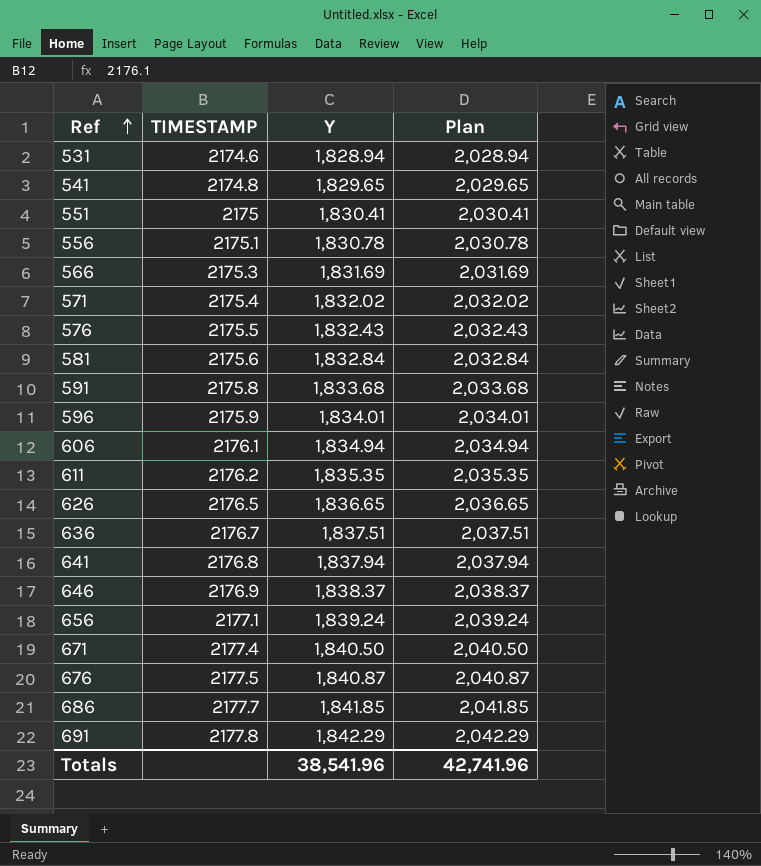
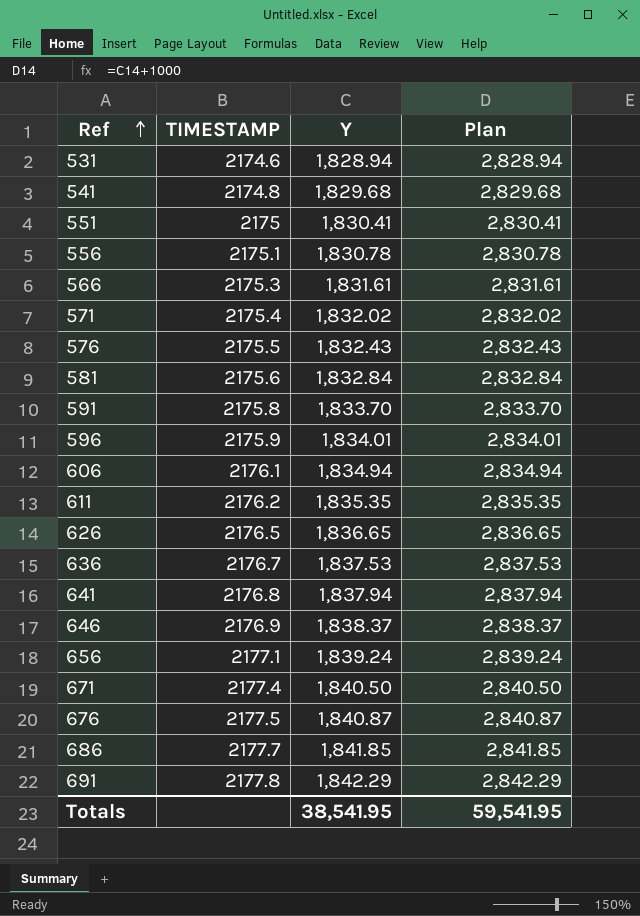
column Plan | formula: [Y] + 200 -> [Y] + 1000
541 | Y: 1,829.65 -> 1,829.68
566 | Y: 1,831.69 -> 1,831.61
591 | Y: 1,833.68 -> 1,833.70
636 | Y: 1,837.51 -> 1,837.53
Totals | Y: 38,541.96 -> 38,541.95
Totals | Plan: 42,741.96 -> 59,541.95

